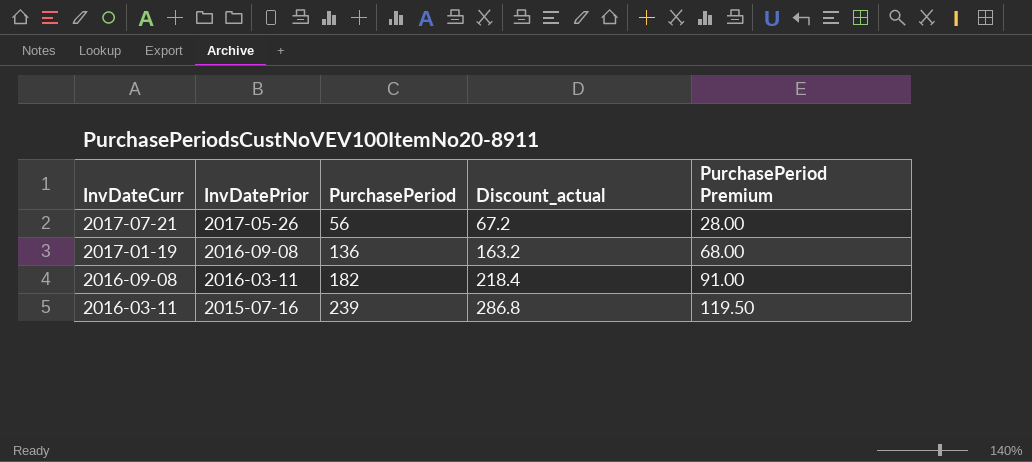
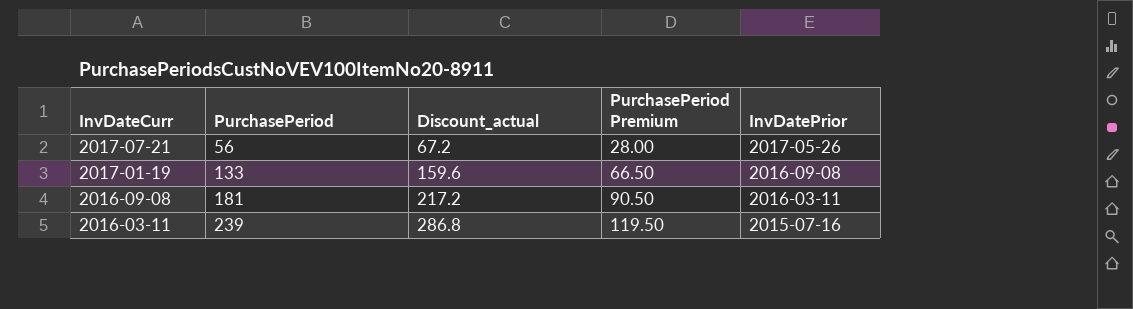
column InvDatePrior | position: 2 -> 5
2017-01-19 | PurchasePeriod: 136 -> 133
2017-01-19 | Discount_actual: 163.2 -> 159.6
2017-01-19 | PurchasePeriod Premium: 68.00 -> 66.50
2016-09-08 | PurchasePeriod: 182 -> 181
2016-09-08 | Discount_actual: 218.4 -> 217.2
2016-09-08 | PurchasePeriod Premium: 91.00 -> 90.50

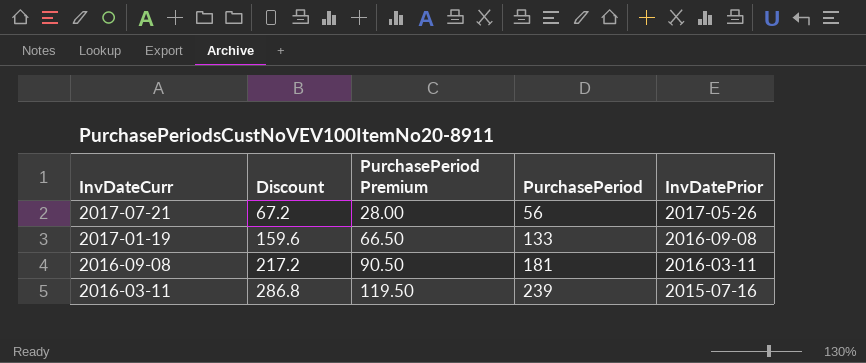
column name: Discount_actual -> Discount
column PurchasePeriod | position: 2 -> 4

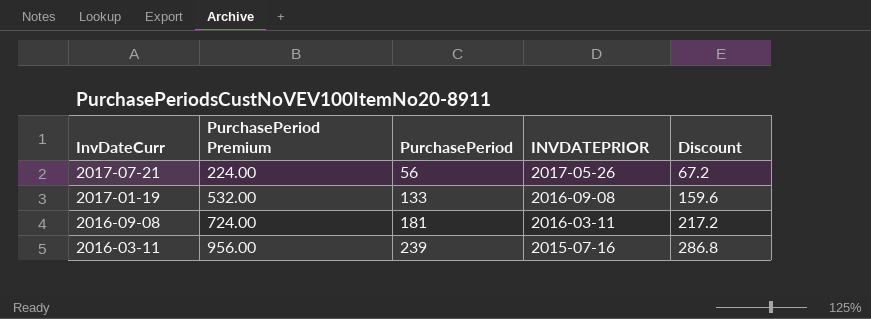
column PurchasePeriod Premium | formula: [PurchasePeriod] * 0.5 -> [PurchasePeriod] * 4
column name: InvDatePrior -> INVDATEPRIOR
column Discount | position: 2 -> 5

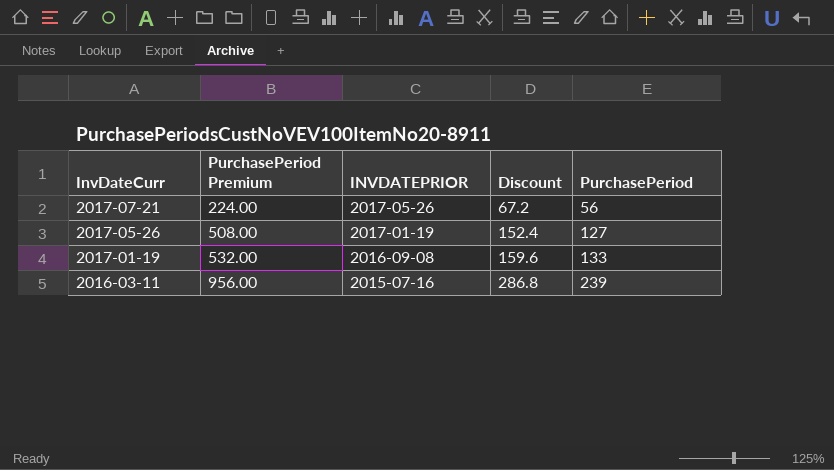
column PurchasePeriod | position: 3 -> 5
row 2016-09-08: 724.00 | 181 | 2016-03-11 | 217.2 -> none
row 2017-05-26: none -> 508.00 | 2017-01-19 | 152.4 | 127

